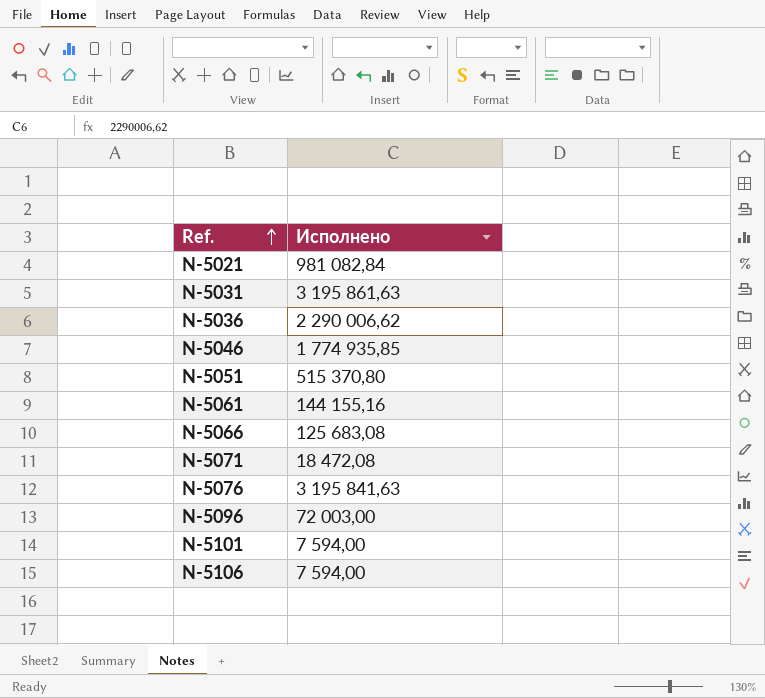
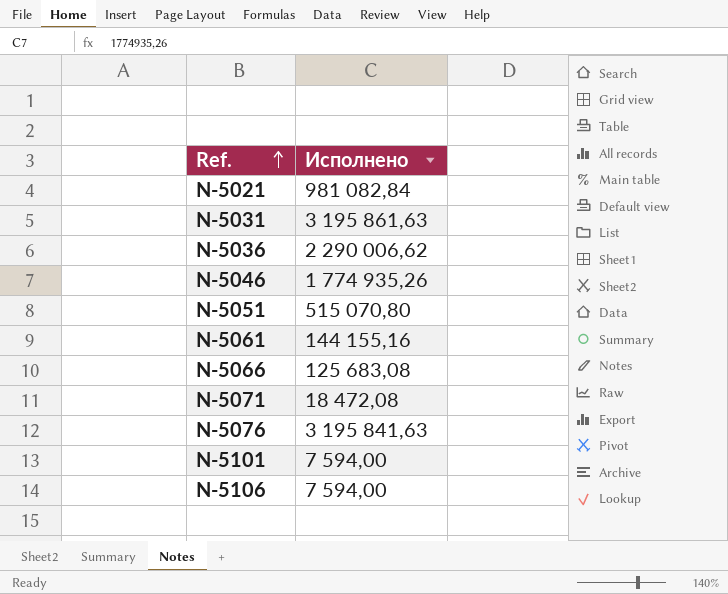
row N-5096: 72 003,00 -> none
N-5046 | Исполнено: 1 774 935,85 -> 1 774 935,26
N-5051 | Исполнено: 515 370,80 -> 515 070,80

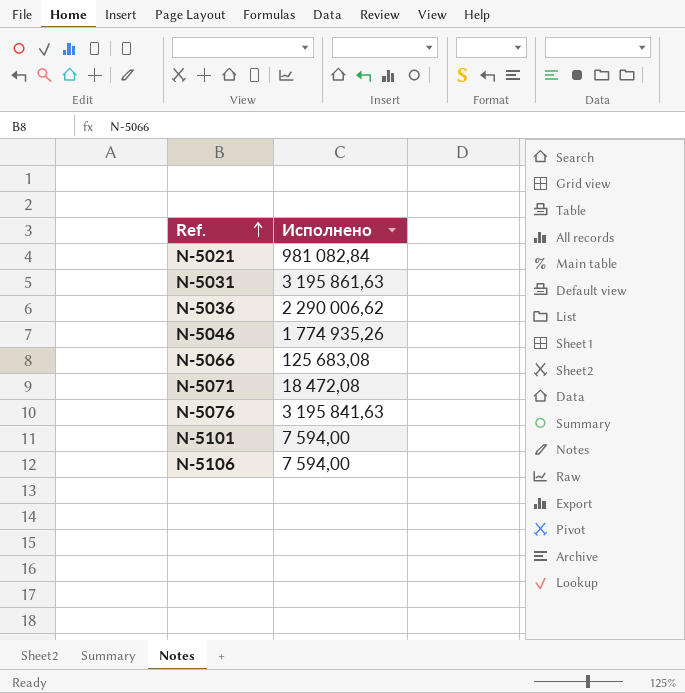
row N-5051: 515 070,80 -> none
row N-5061: 144 155,16 -> none

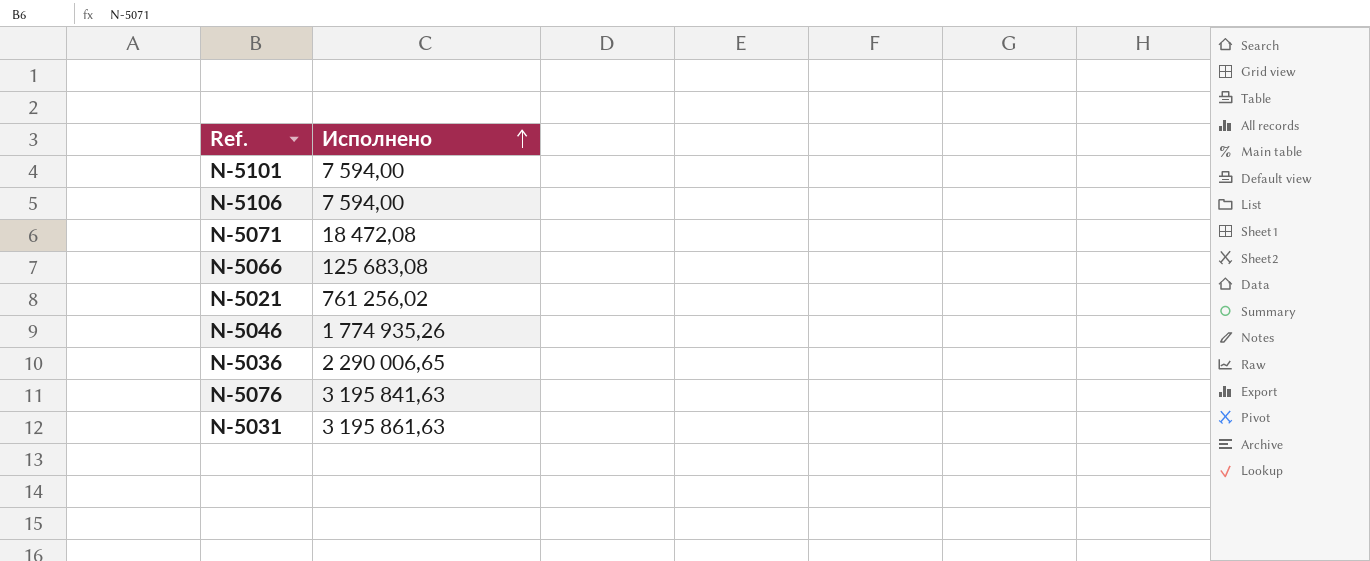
row order: Ref. ascending -> Исполнено ascending
N-5021 | Исполнено: 981 082,84 -> 761 256,02
N-5036 | Исполнено: 2 290 006,62 -> 2 290 006,65

